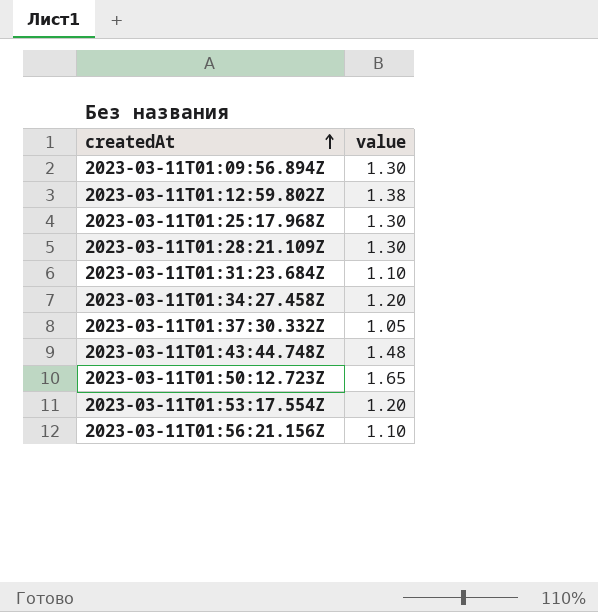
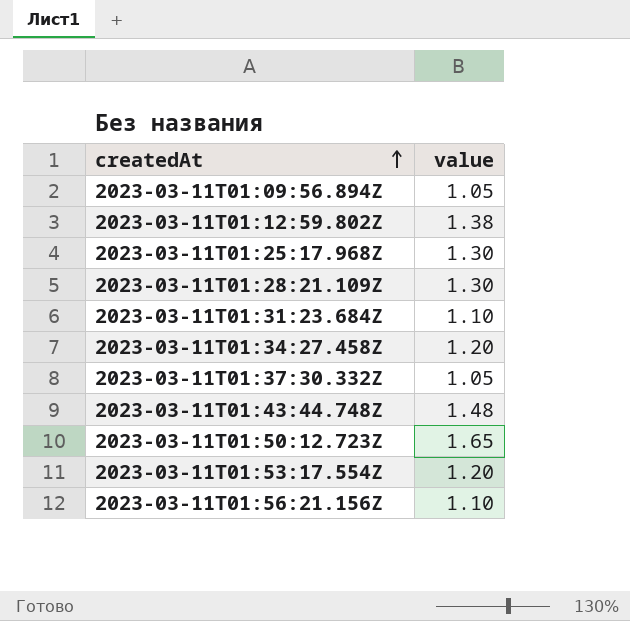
2023-03-11T01:09:56.894Z | value: 1.30 -> 1.05

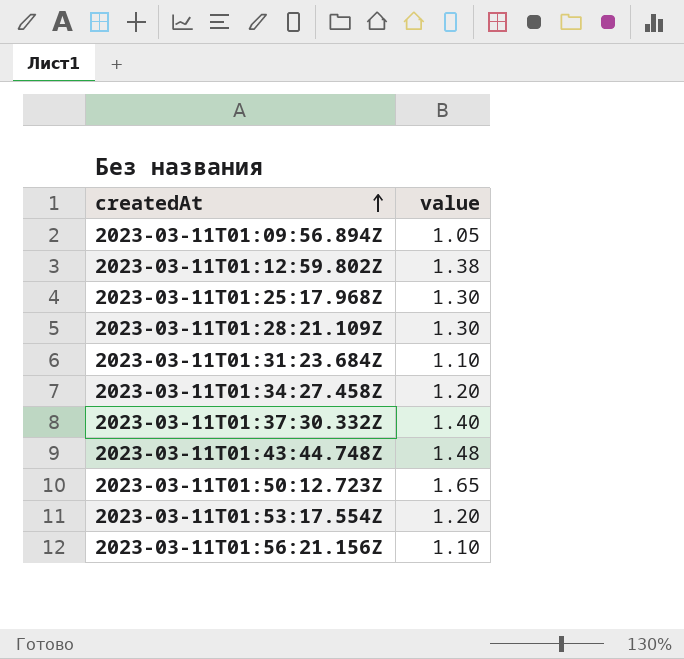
2023-03-11T01:37:30.332Z | value: 1.05 -> 1.40

